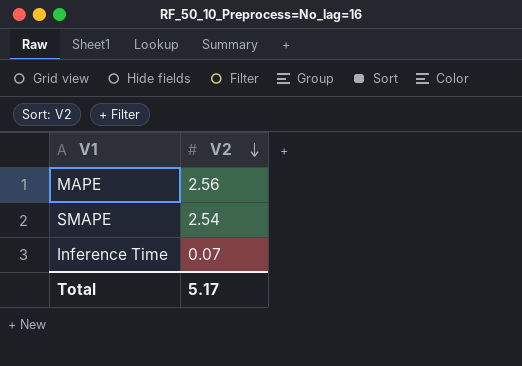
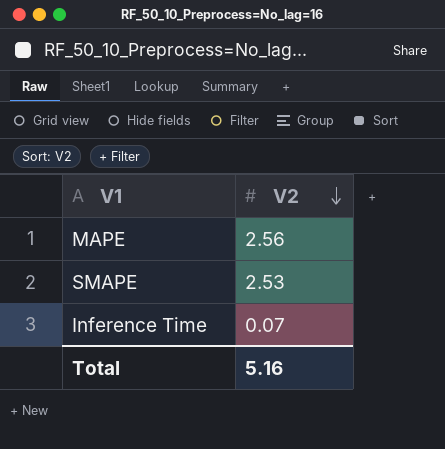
SMAPE | V2: 2.54 -> 2.53
Total | V2: 5.17 -> 5.16

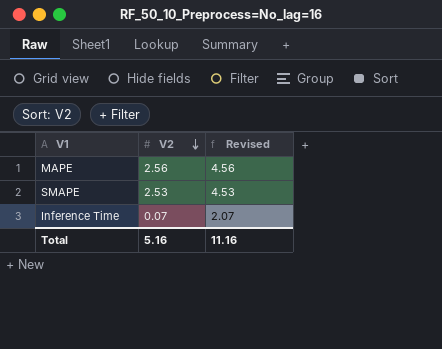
column Revised | formula: none -> [V2] + 2

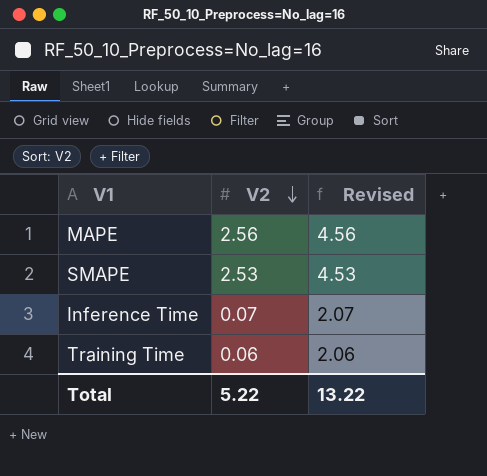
row Training Time: none -> 0.06 | 2.06
Total | V2: 5.16 -> 5.22
Total | Revised: 11.16 -> 13.22

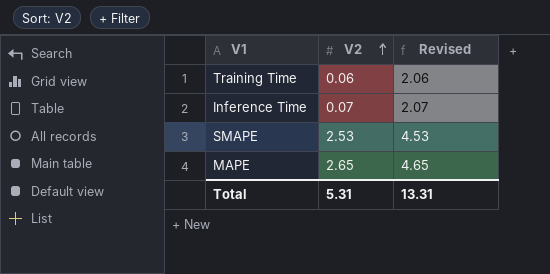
row order: V2 descending -> V2 ascending
MAPE | V2: 2.56 -> 2.65
MAPE | Revised: 4.56 -> 4.65
Total | V2: 5.22 -> 5.31
Total | Revised: 13.22 -> 13.31

